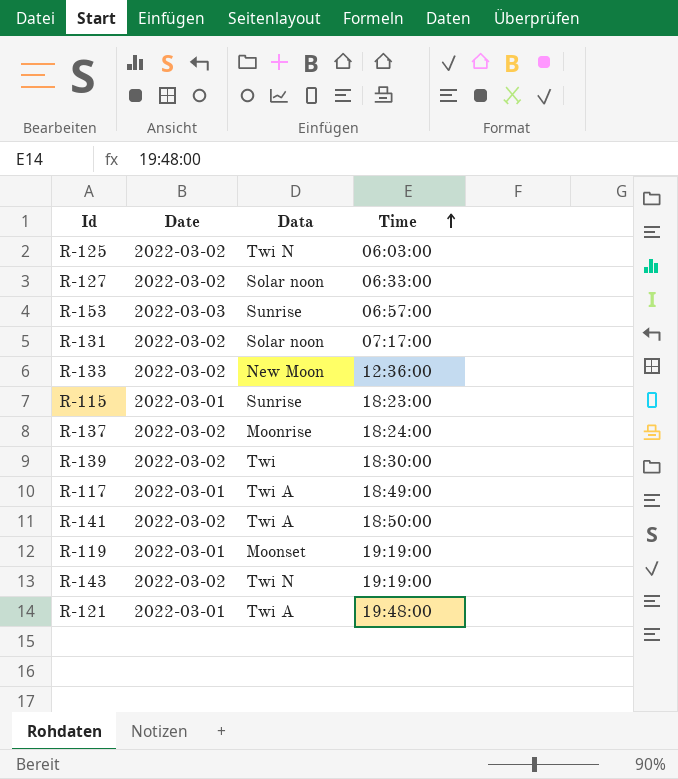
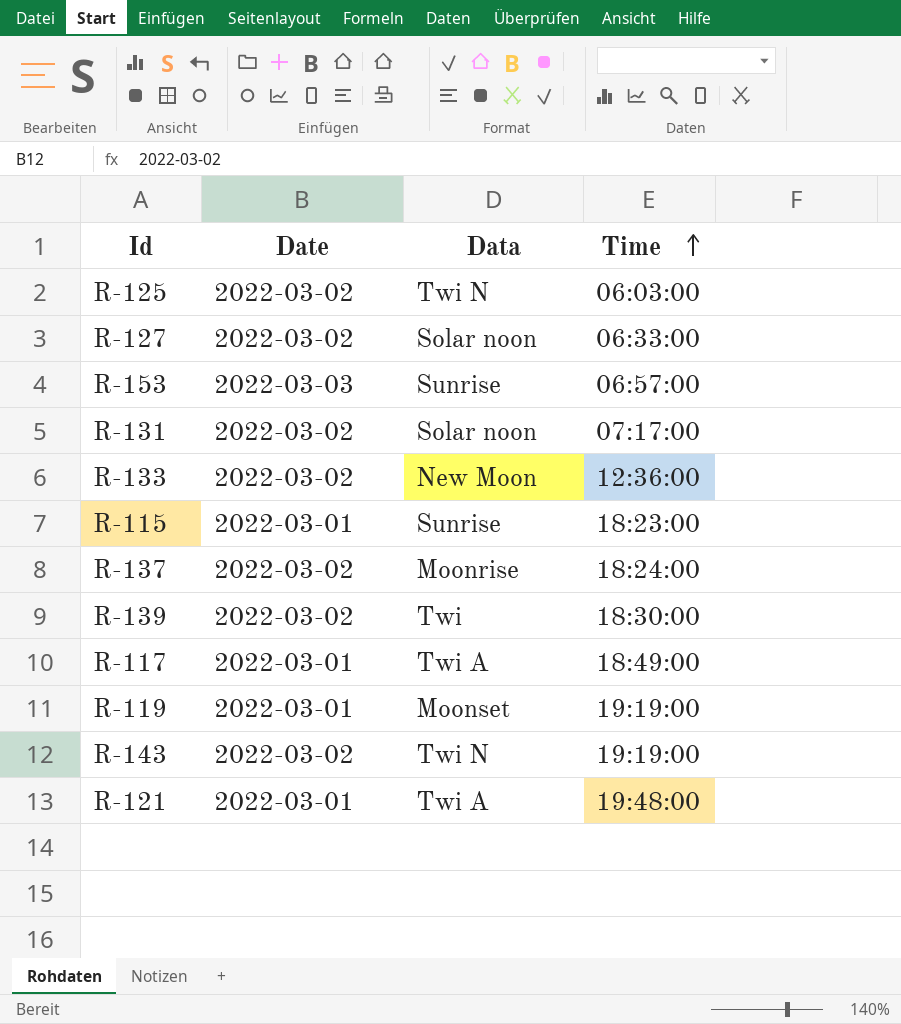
row R-141: 2022-03-02 | Twi A | 18:50:00 -> none

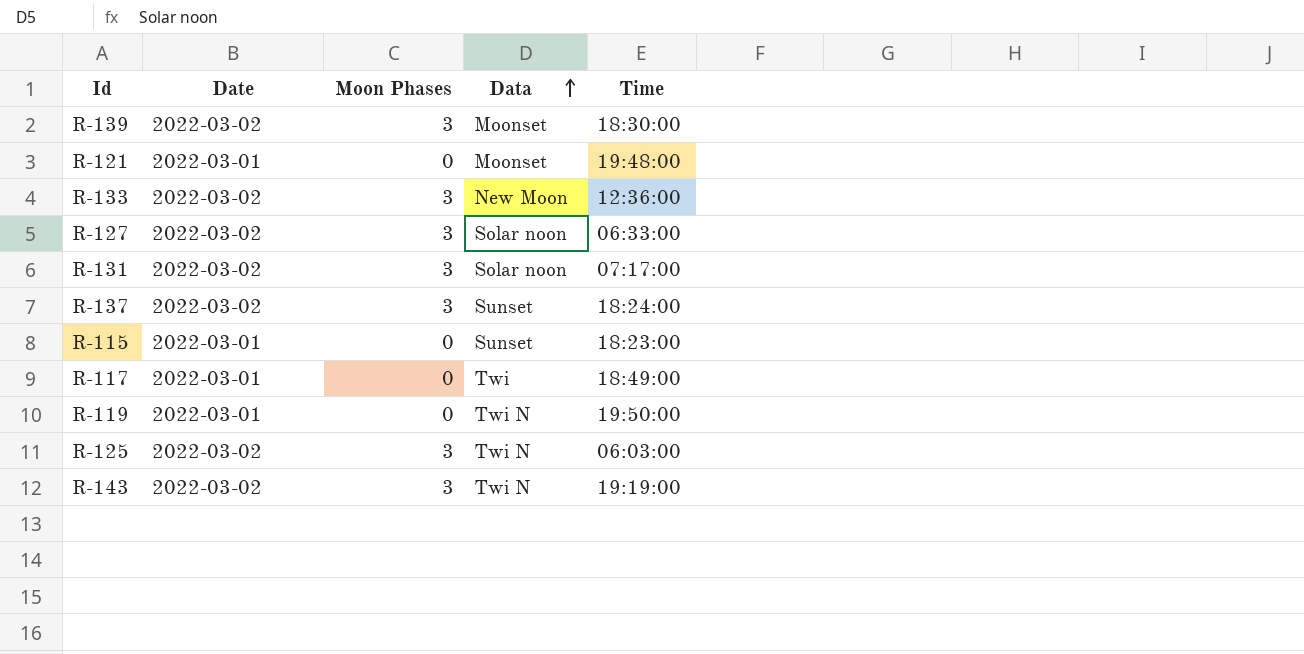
row order: Time ascending -> Data ascending
column Moon Phases | position: none -> 3
row R-153: 2022-03-03 | Sunrise | 06:57:00 -> none
R-139 | Data: Twi -> Moonset
R-121 | Data: Twi A -> Moonset
R-137 | Data: Moonrise -> Sunset
R-115 | Data: Sunrise -> Sunset
R-117 | Data: Twi A -> Twi
R-119 | Data: Moonset -> Twi N
R-119 | Time: 19:19:00 -> 19:50:00

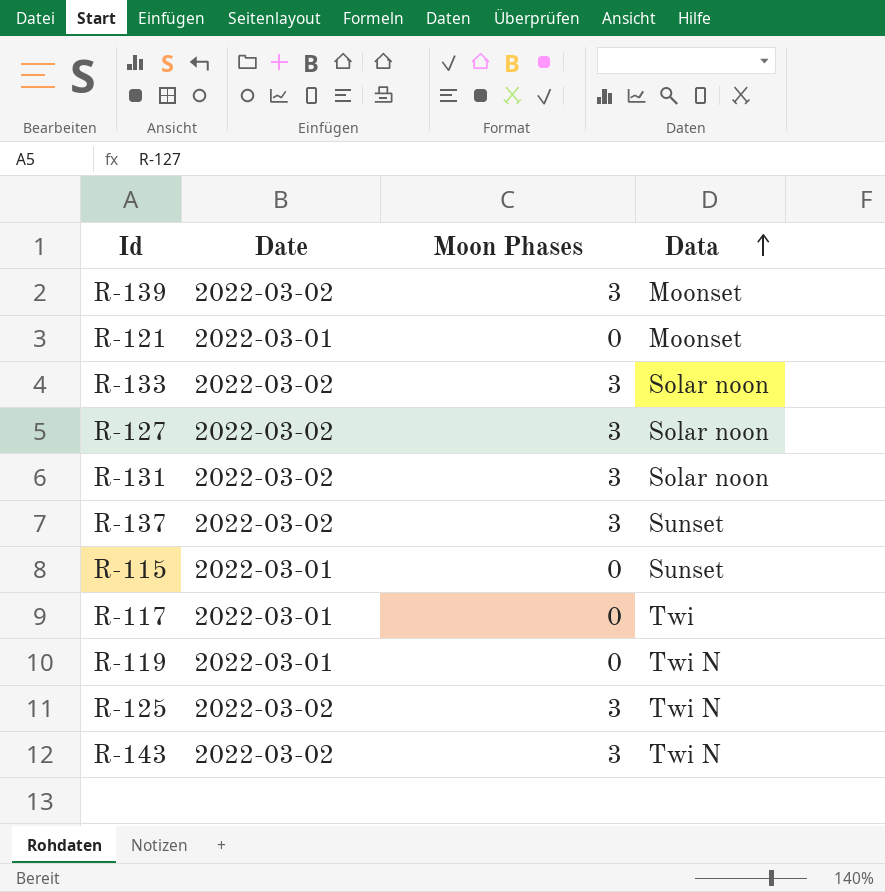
column Time | position: 5 -> none
R-133 | Data: New Moon -> Solar noon

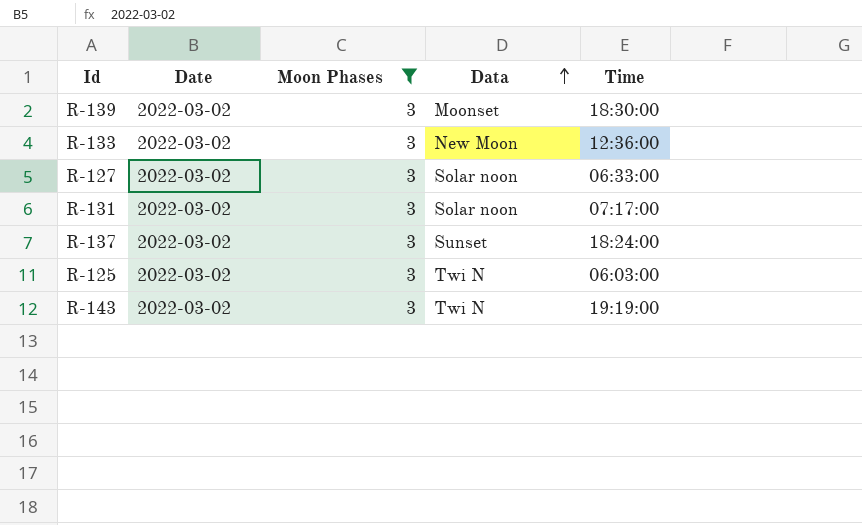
filter: none -> Moon Phases = 3
column Time | position: none -> 5
R-133 | Data: Solar noon -> New Moon

